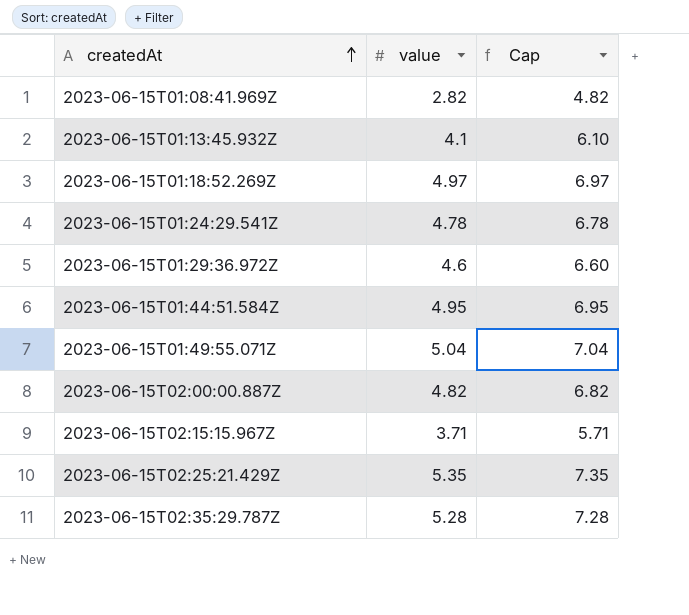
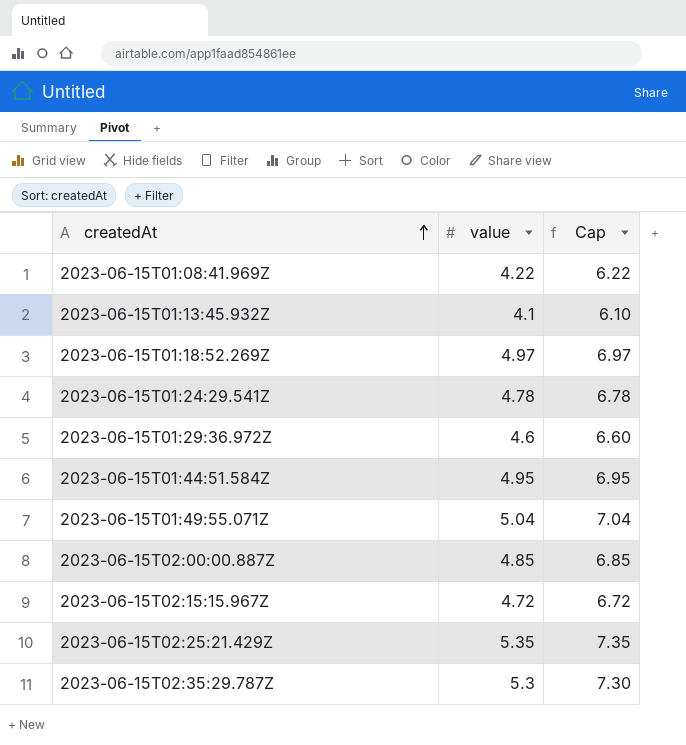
2023-06-15T01:08:41.969Z | value: 2.82 -> 4.22
2023-06-15T01:08:41.969Z | Cap: 4.82 -> 6.22
2023-06-15T02:00:00.887Z | value: 4.82 -> 4.85
2023-06-15T02:00:00.887Z | Cap: 6.82 -> 6.85
2023-06-15T02:15:15.967Z | value: 3.71 -> 4.72
2023-06-15T02:15:15.967Z | Cap: 5.71 -> 6.72
2023-06-15T02:35:29.787Z | value: 5.28 -> 5.3
2023-06-15T02:35:29.787Z | Cap: 7.28 -> 7.30

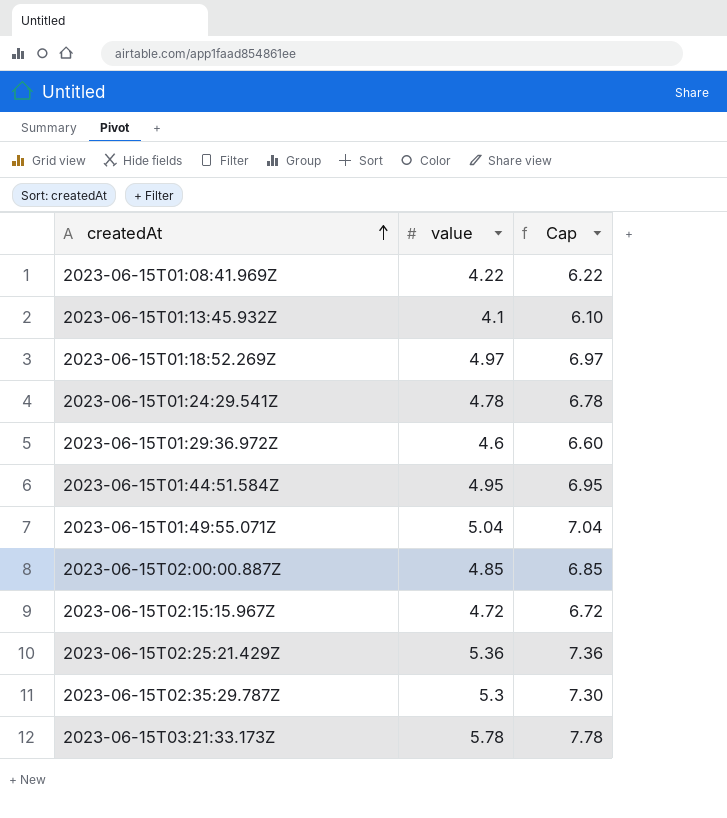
2023-06-15T02:25:21.429Z | value: 5.35 -> 5.36
2023-06-15T02:25:21.429Z | Cap: 7.35 -> 7.36
row 2023-06-15T03:21:33.173Z: none -> 5.78 | 7.78

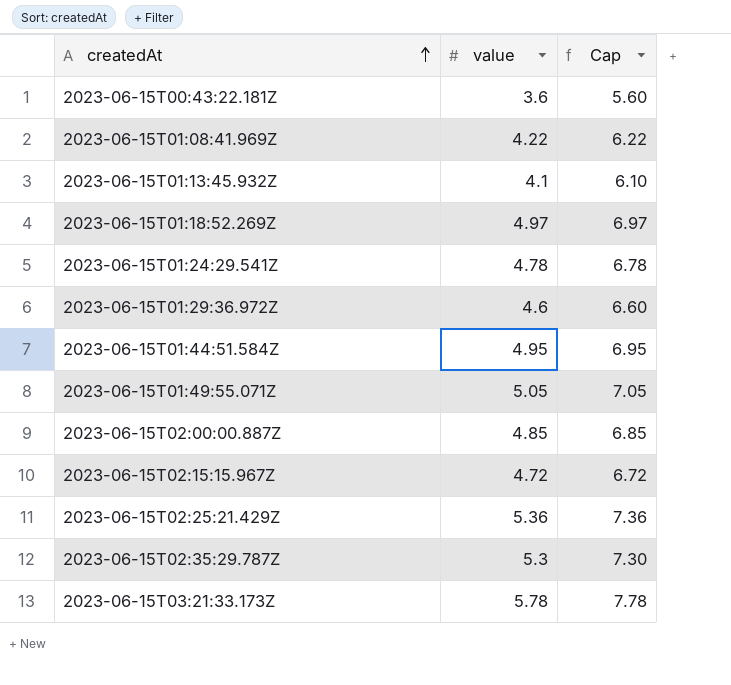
row 2023-06-15T00:43:22.181Z: none -> 3.6 | 5.60
2023-06-15T01:49:55.071Z | value: 5.04 -> 5.05
2023-06-15T01:49:55.071Z | Cap: 7.04 -> 7.05

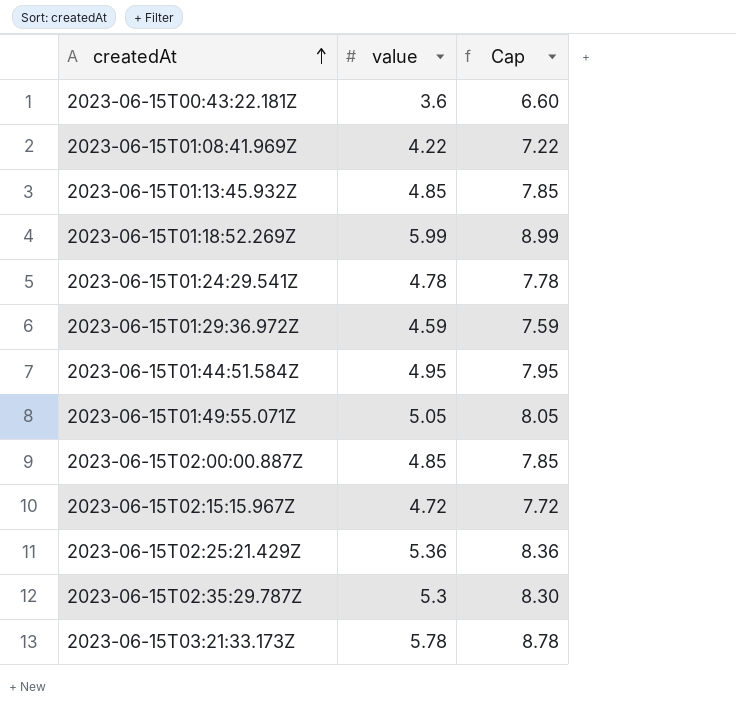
column Cap | formula: [value] + 2 -> [value] + 3
2023-06-15T01:13:45.932Z | value: 4.1 -> 4.85
2023-06-15T01:18:52.269Z | value: 4.97 -> 5.99
2023-06-15T01:29:36.972Z | value: 4.6 -> 4.59

